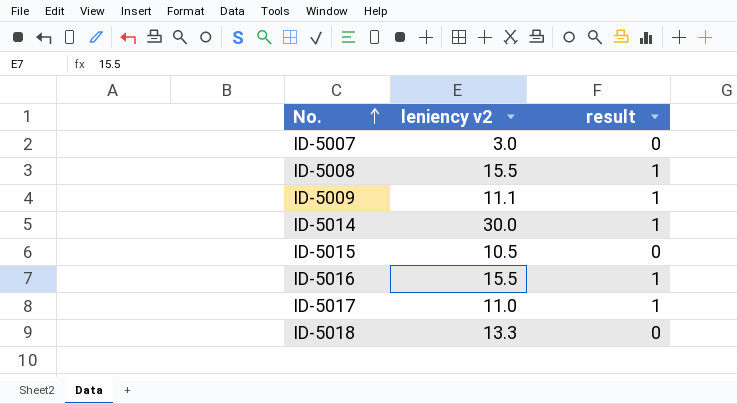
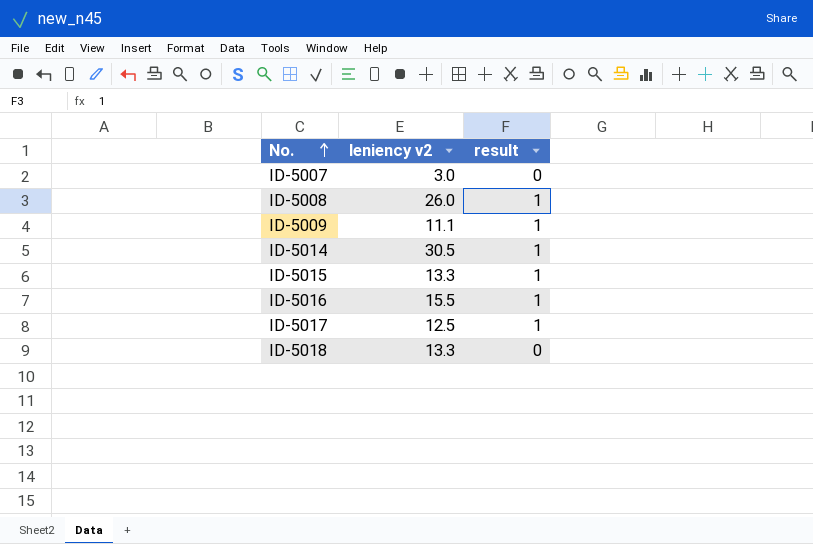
ID-5008 | leniency v2: 15.5 -> 26.0
ID-5014 | leniency v2: 30.0 -> 30.5
ID-5015 | leniency v2: 10.5 -> 13.3
ID-5015 | result: 0 -> 1
ID-5017 | leniency v2: 11.0 -> 12.5

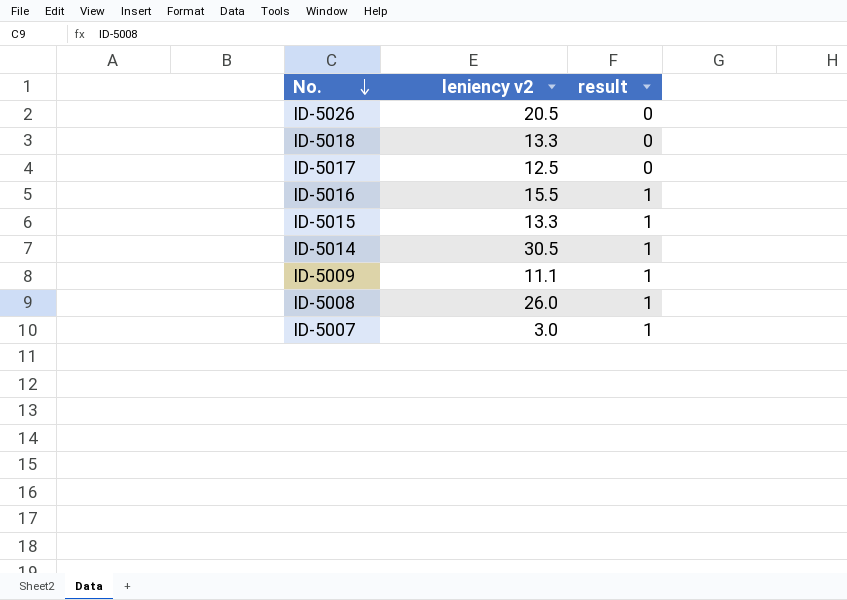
row order: No. ascending -> No. descending
row ID-5026: none -> 20.5 | 0
ID-5017 | result: 1 -> 0
ID-5007 | result: 0 -> 1

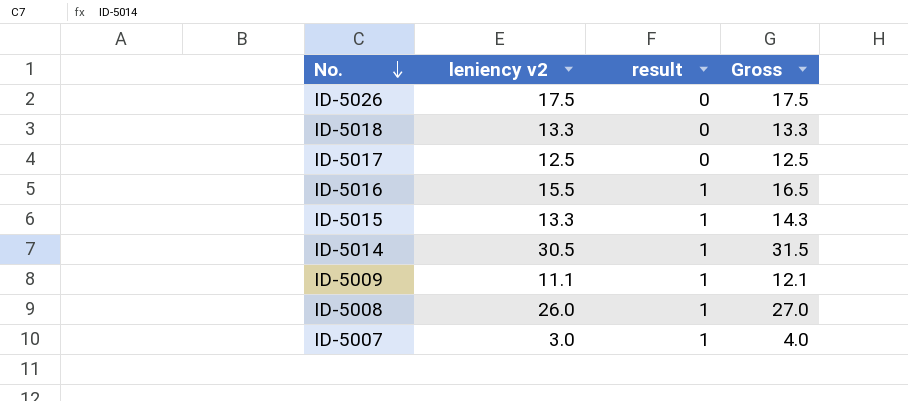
column Gross | formula: none -> [leniency v2] + [result]
ID-5026 | leniency v2: 20.5 -> 17.5

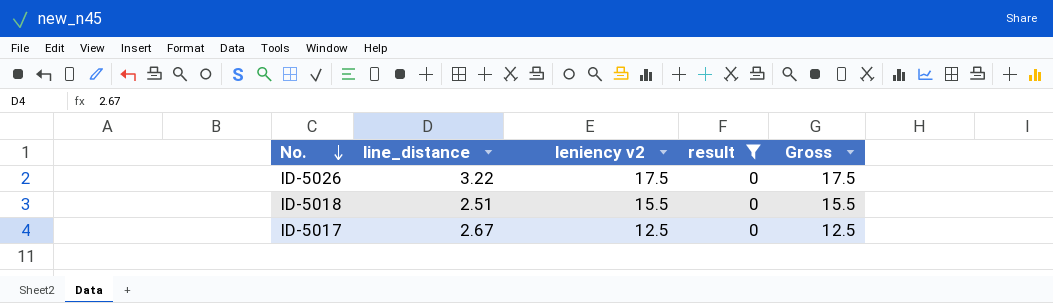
filter: none -> result = 0
column line_distance | position: none -> 2
ID-5018 | leniency v2: 13.3 -> 15.5
ID-5018 | Gross: 13.3 -> 15.5

